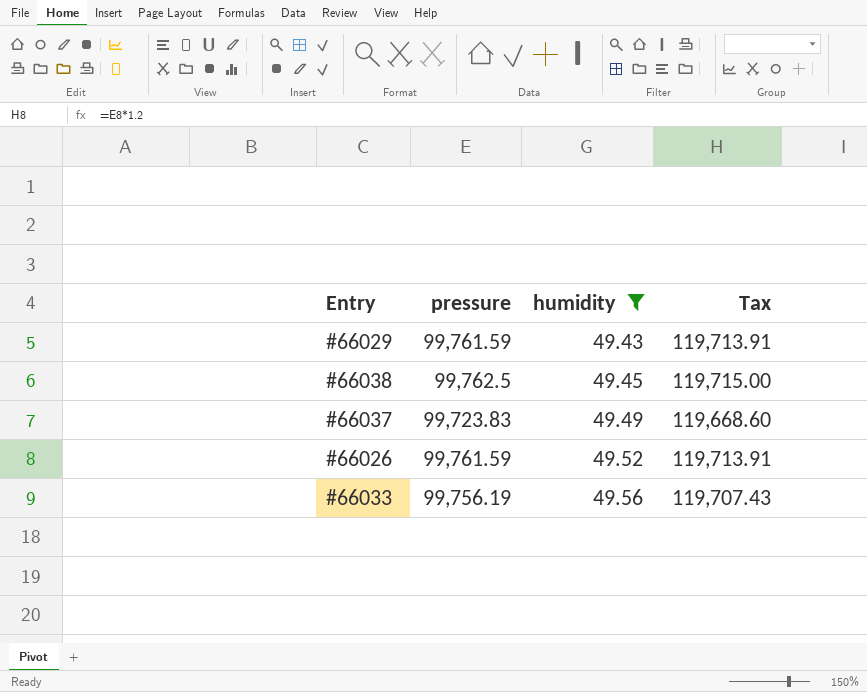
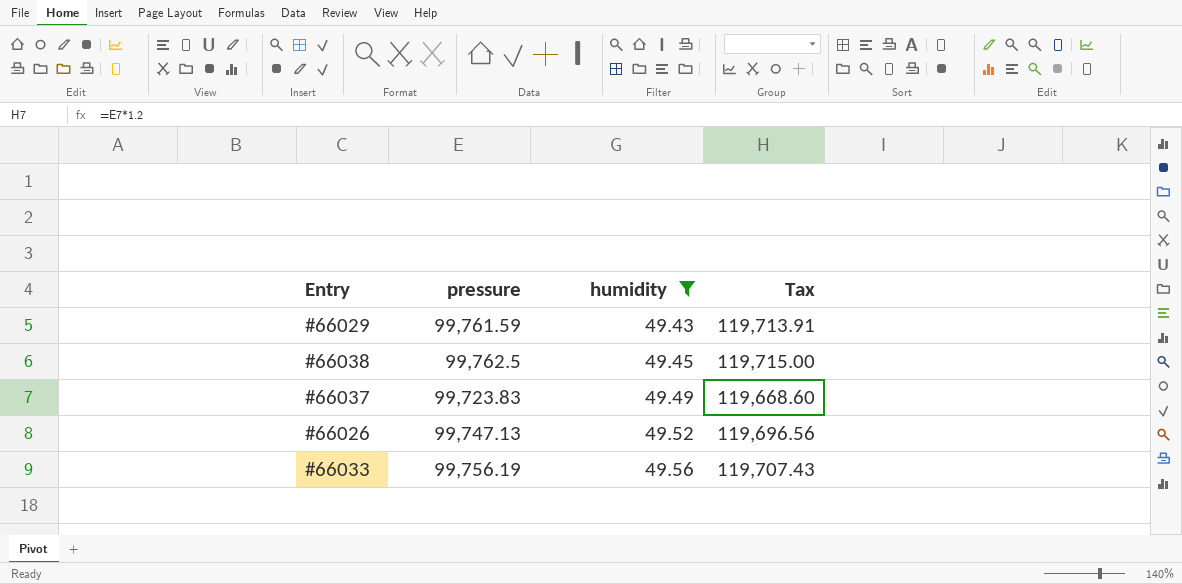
#66026 | pressure: 99,761.59 -> 99,747.13
#66026 | Tax: 119,713.91 -> 119,696.56

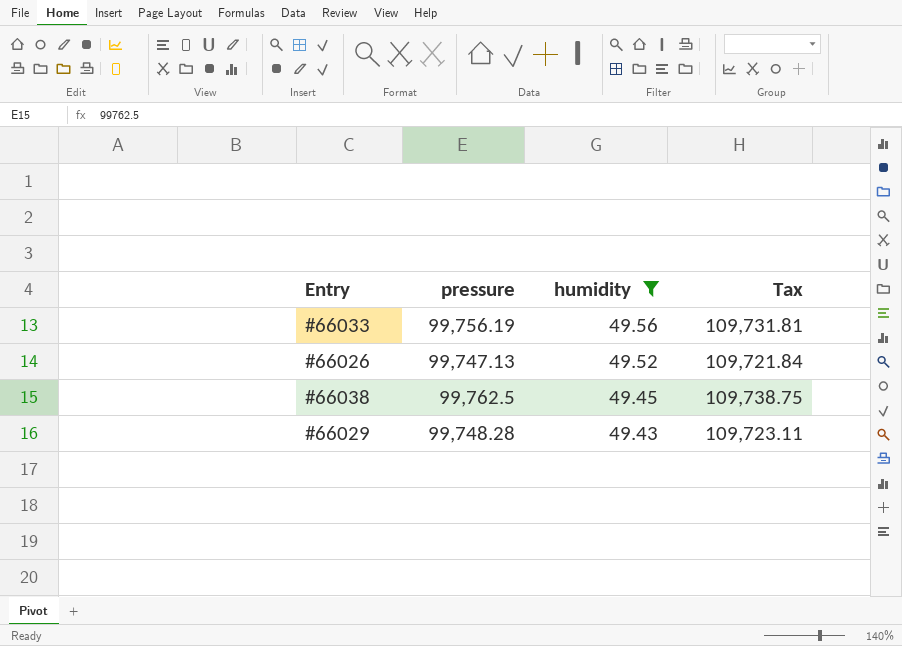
row order: humidity ascending -> humidity descending
column Tax | formula: [pressure] * 1.2 -> [pressure] * 1.1
row #66037: 99,723.83 | 49.49 | 119,668.60 -> none
#66029 | pressure: 99,761.59 -> 99,748.28

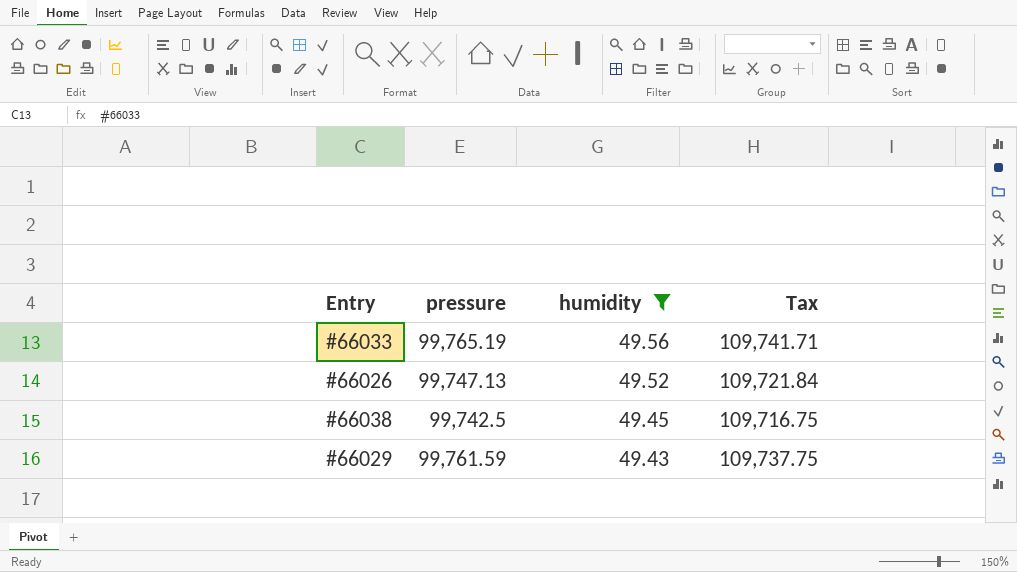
#66033 | pressure: 99,756.19 -> 99,765.19
#66033 | Tax: 109,731.81 -> 109,741.71
#66038 | pressure: 99,762.5 -> 99,742.5
#66038 | Tax: 109,738.75 -> 109,716.75
#66029 | pressure: 99,748.28 -> 99,761.59
#66029 | Tax: 109,723.11 -> 109,737.75

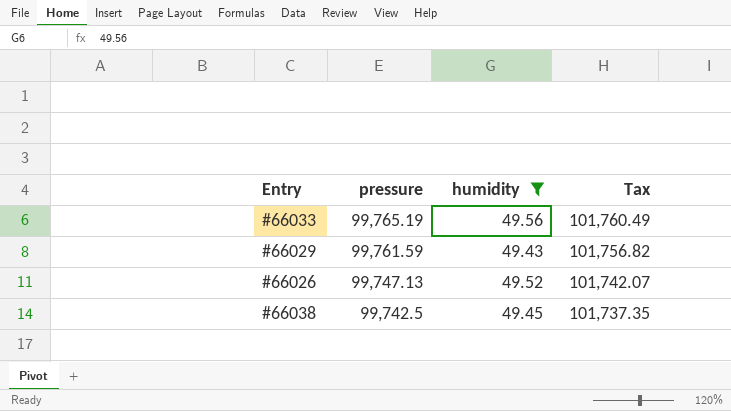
row order: humidity descending -> pressure descending
column Tax | formula: [pressure] * 1.1 -> [pressure] * 1.02

